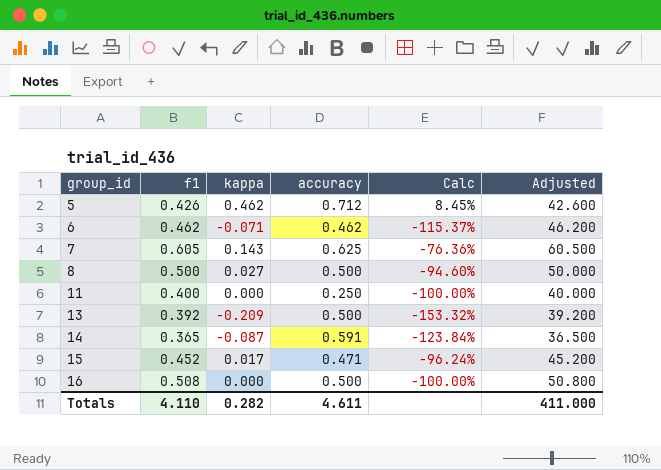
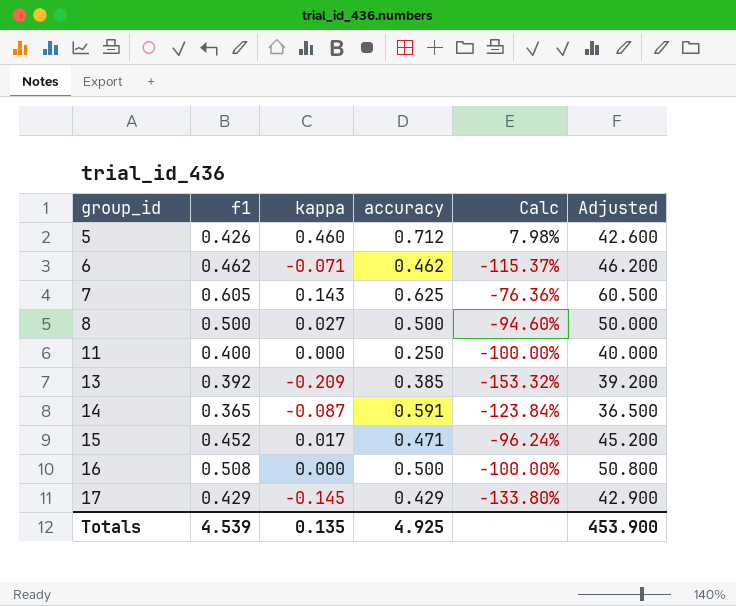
5 | kappa: 0.462 -> 0.460
5 | Calc: 8.45% -> 7.98%
13 | accuracy: 0.500 -> 0.385
row 17: none -> 0.429 | -0.145 | 0.429 | -133.80% | 42.900
Totals | f1: 4.110 -> 4.539
Totals | kappa: 0.282 -> 0.135
Totals | accuracy: 4.611 -> 4.925
Totals | Adjusted: 411.000 -> 453.900

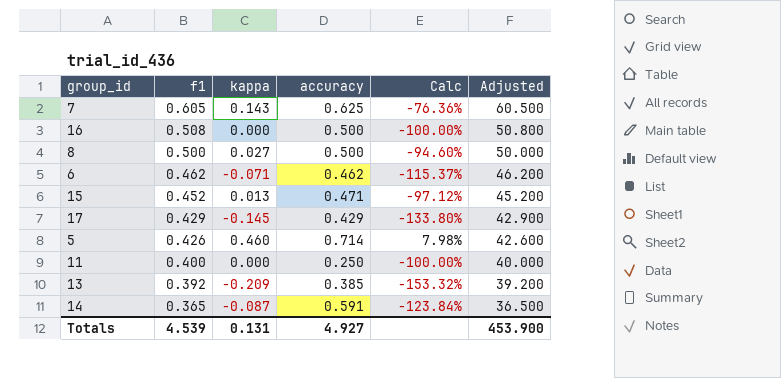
row order: group_id ascending -> f1 descending
15 | kappa: 0.017 -> 0.013
15 | Calc: -96.24% -> -97.12%
5 | accuracy: 0.712 -> 0.714
Totals | kappa: 0.135 -> 0.131
Totals | accuracy: 4.925 -> 4.927

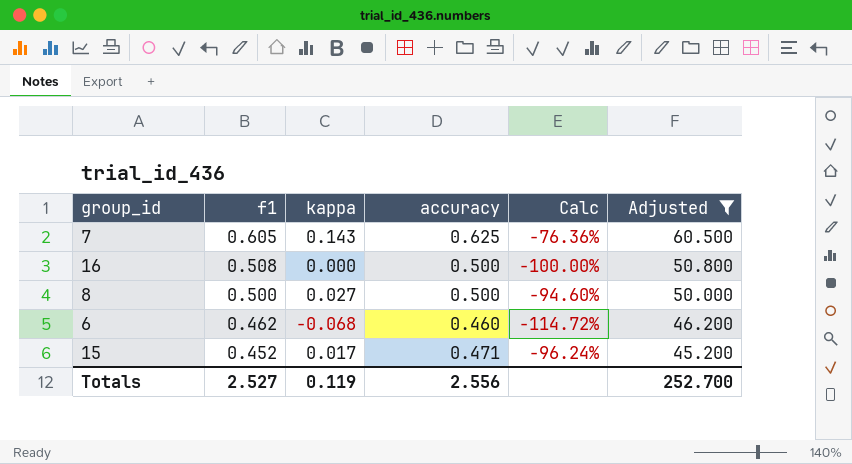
filter: none -> Adjusted >= 45.200
6 | kappa: -0.071 -> -0.068
6 | accuracy: 0.462 -> 0.460
6 | Calc: -115.37% -> -114.72%
15 | kappa: 0.013 -> 0.017
15 | Calc: -97.12% -> -96.24%
Totals | f1: 4.539 -> 2.527
Totals | kappa: 0.131 -> 0.119
Totals | accuracy: 4.927 -> 2.556
Totals | Adjusted: 453.900 -> 252.700

